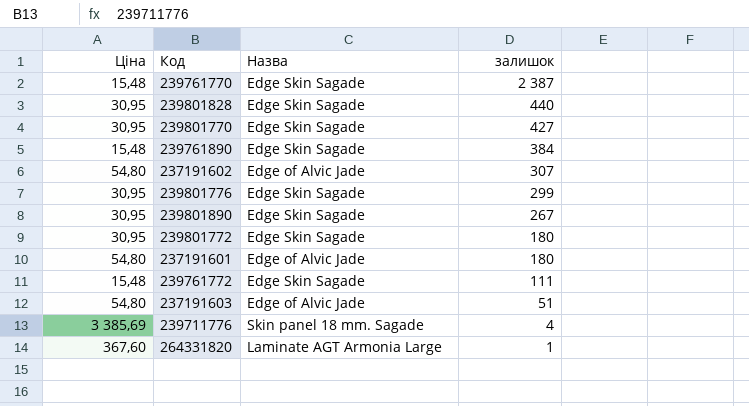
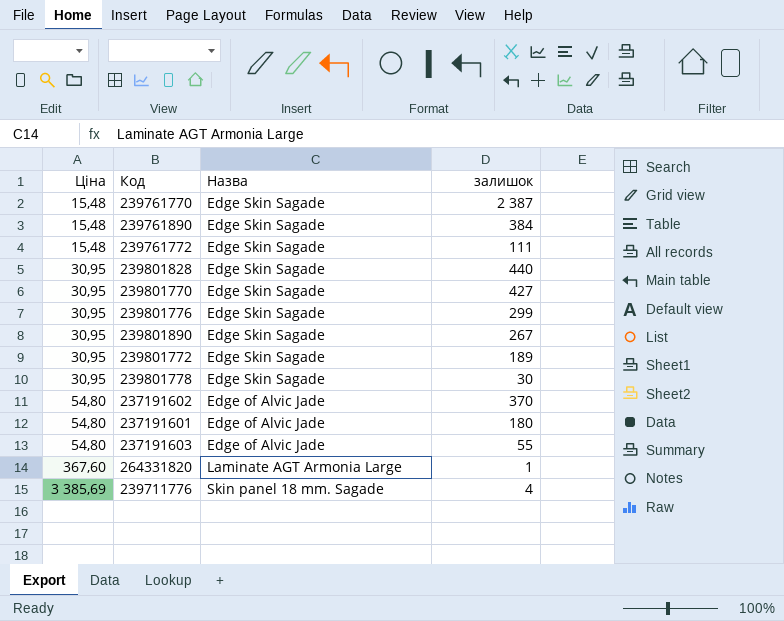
row order: залишок descending -> Ціна ascending
239801772 | залишок: 180 -> 189
row 239801778: none -> 30,95 | Edge Skin Sagade | 30
237191602 | залишок: 307 -> 370
237191603 | залишок: 51 -> 55

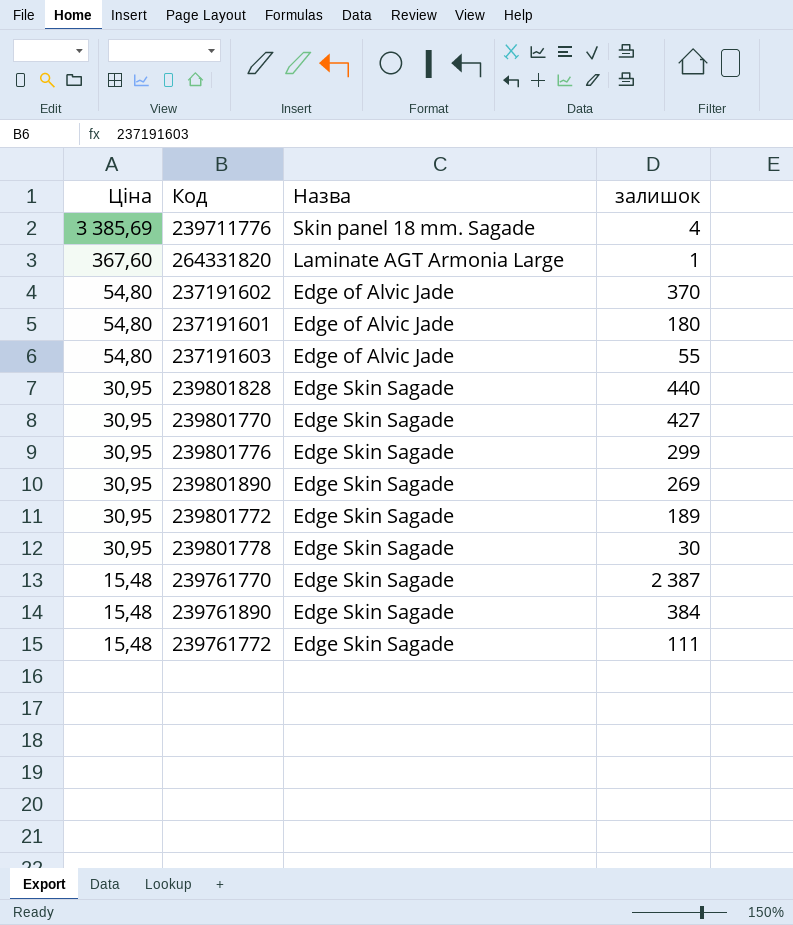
row order: Ціна ascending -> Ціна descending
239801890 | залишок: 267 -> 269

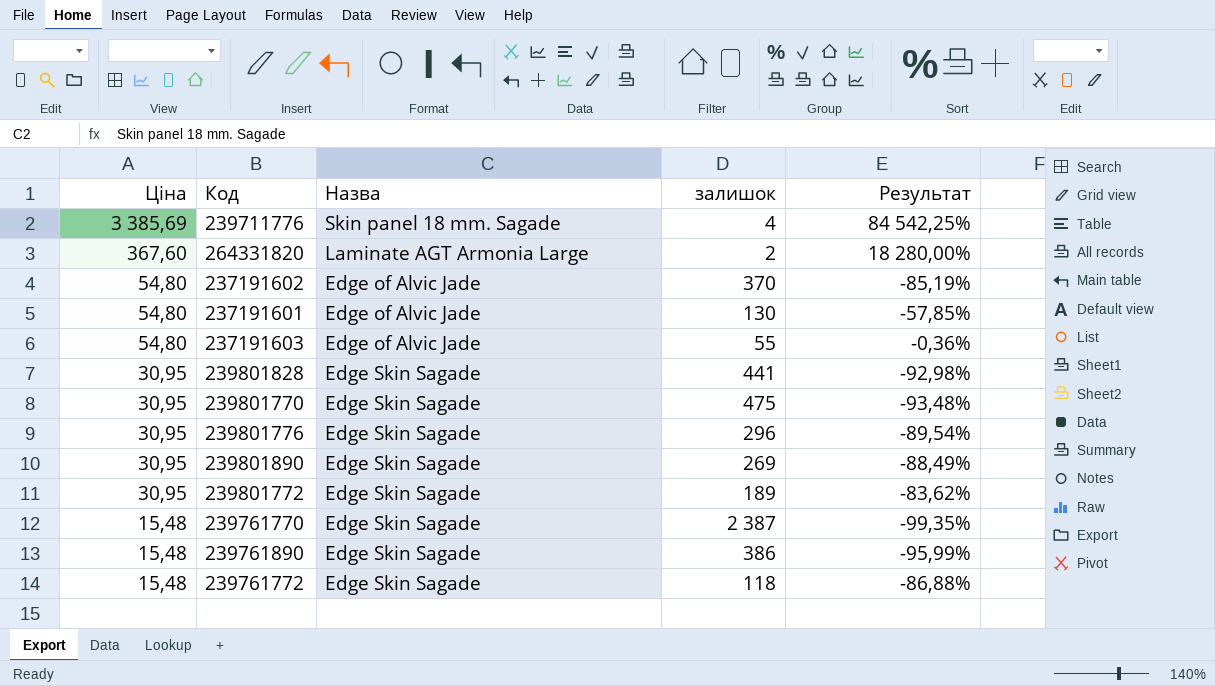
column Результат | formula: none -> ([Ціна] - [залишок]) / [залишок]
row 239801778: 30,95 | Edge Skin Sagade | 30 -> none
264331820 | залишок: 1 -> 2
237191601 | залишок: 180 -> 130
239801828 | залишок: 440 -> 441
239801770 | залишок: 427 -> 475
239801776 | залишок: 299 -> 296
239761890 | залишок: 384 -> 386
239761772 | залишок: 111 -> 118

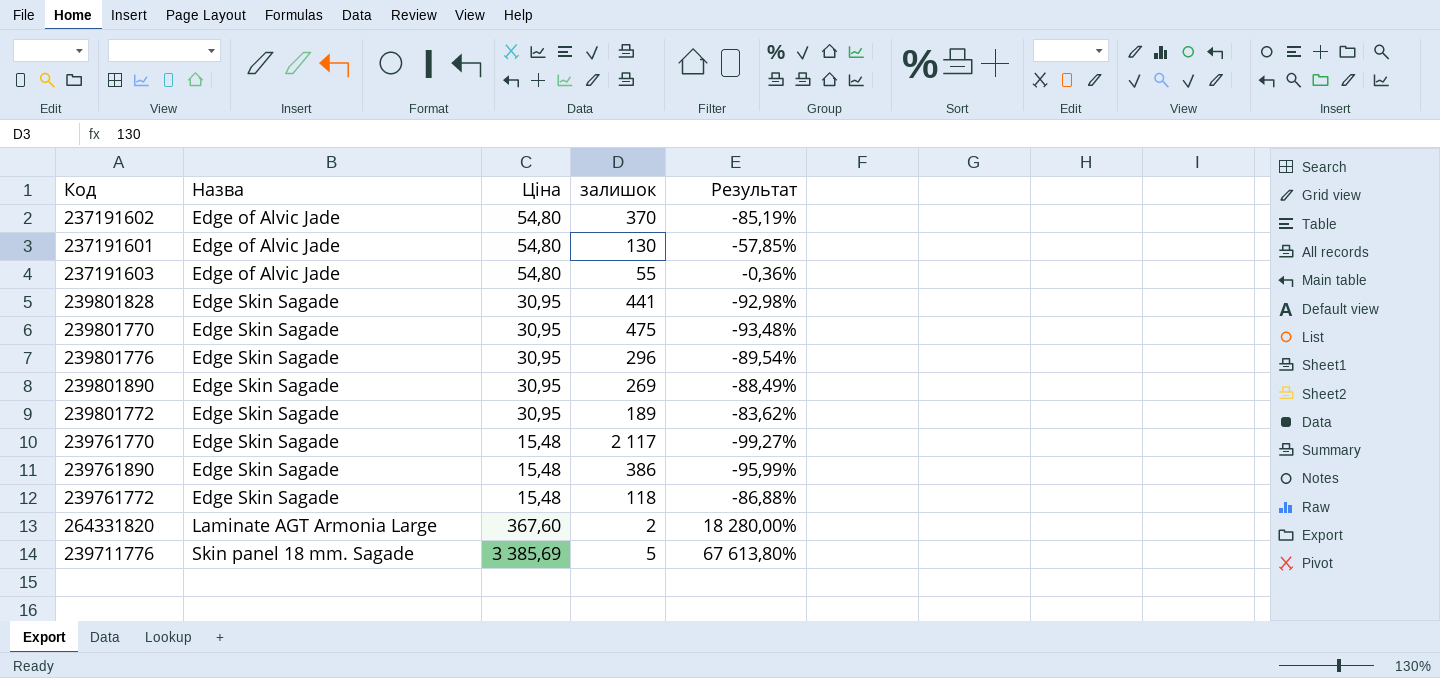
row order: Ціна descending -> Назва ascending
column Ціна | position: 1 -> 3
239761770 | залишок: 2 387 -> 2 117
239761770 | Результат: -99,35% -> -99,27%
239711776 | залишок: 4 -> 5
239711776 | Результат: 84 542,25% -> 67 613,80%

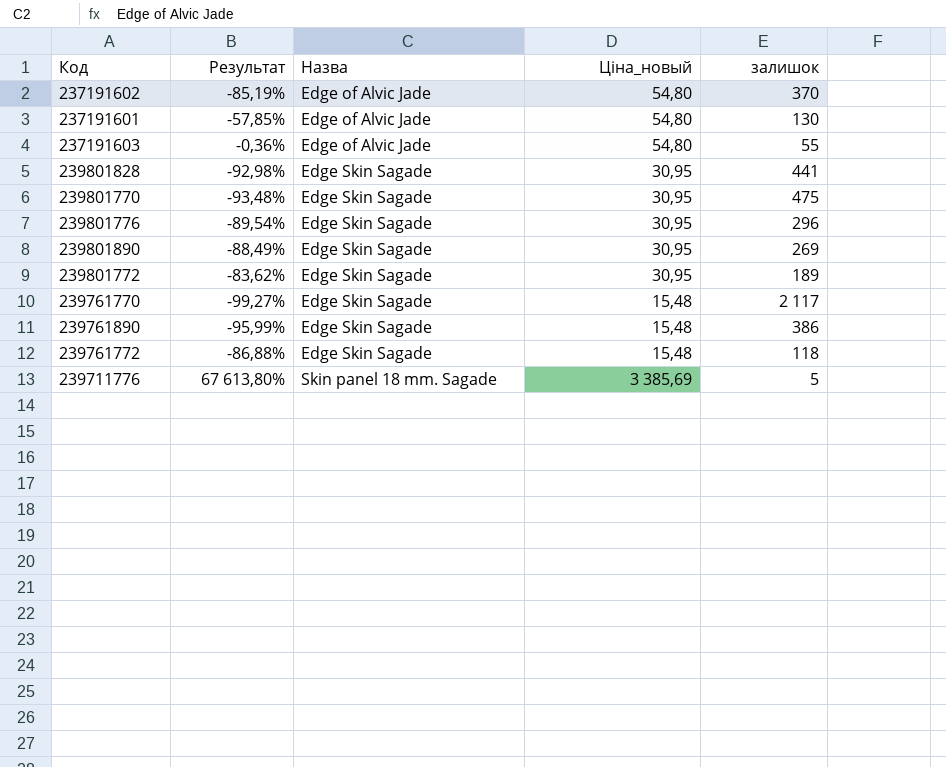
column Результат | position: 5 -> 2
column name: Ціна -> Ціна_новый
row 264331820: Laminate AGT Armonia Large | 367,60 | 2 | 18 280,00% -> none

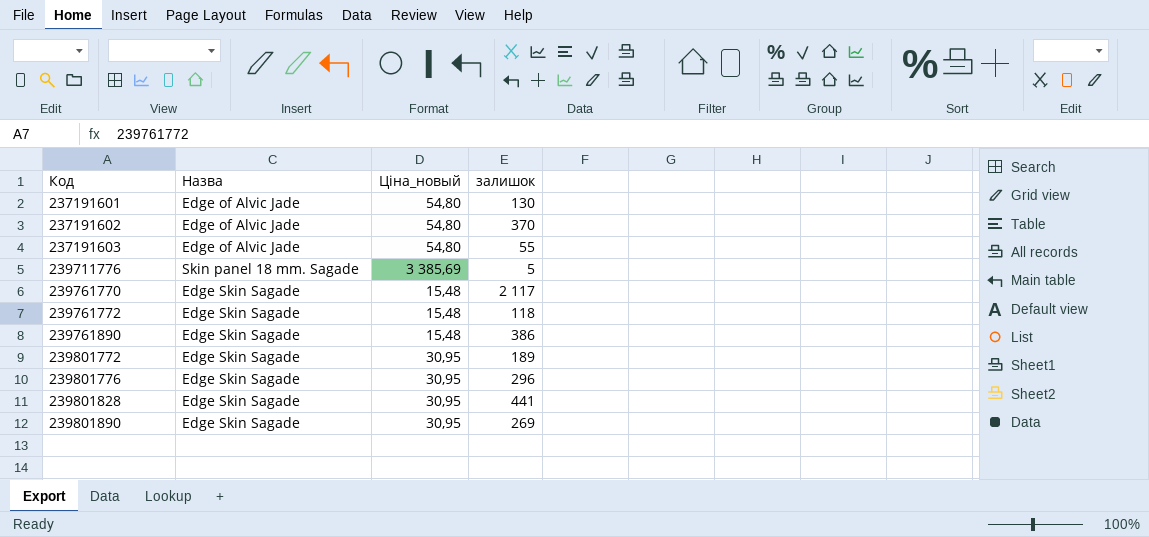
row order: Назва ascending -> Код ascending
column Результат | formula: ([Ціна_новый] - [залишок]) / [залишок] -> none
row 239801770: -93,48% | Edge Skin Sagade | 30,95 | 475 -> none

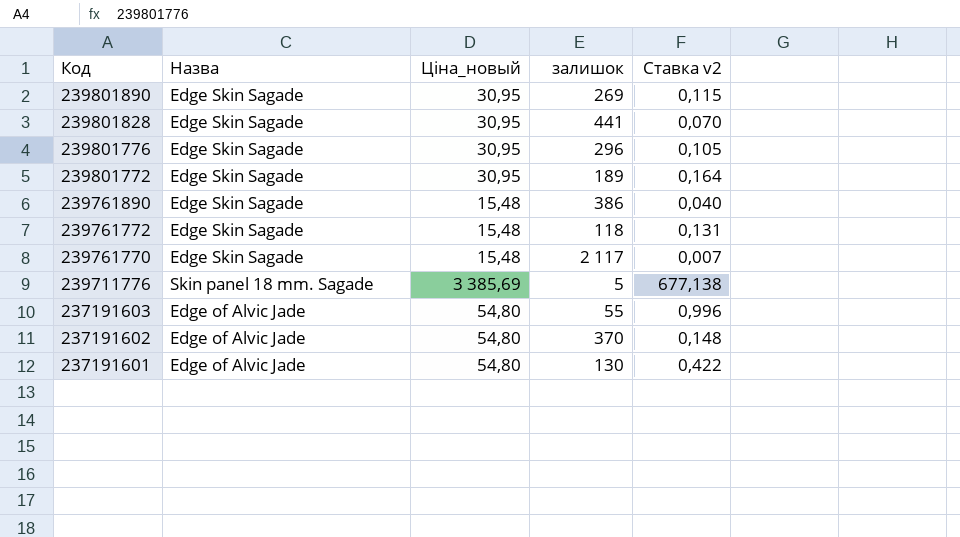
row order: Код ascending -> Код descending
column Ставка v2 | formula: none -> [Ціна_новый] / [залишок]

